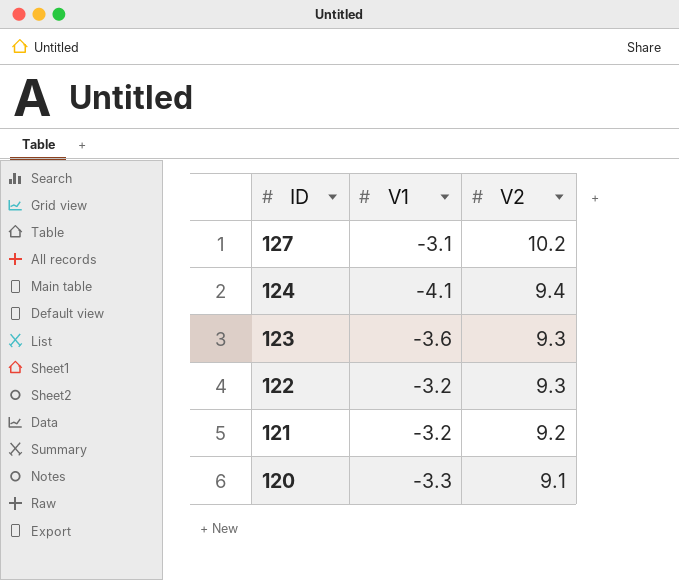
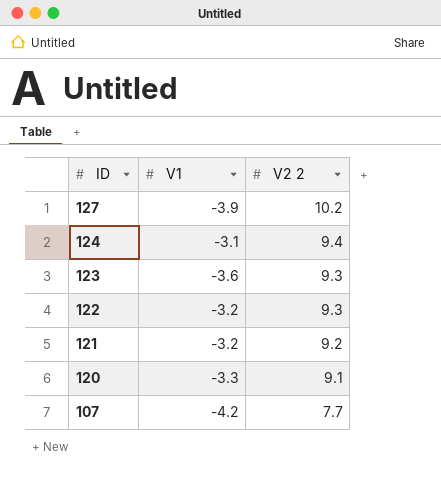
column name: V2 -> V2 2
127 | V1: -3.1 -> -3.9
124 | V1: -4.1 -> -3.1
row 107: none -> -4.2 | 7.7

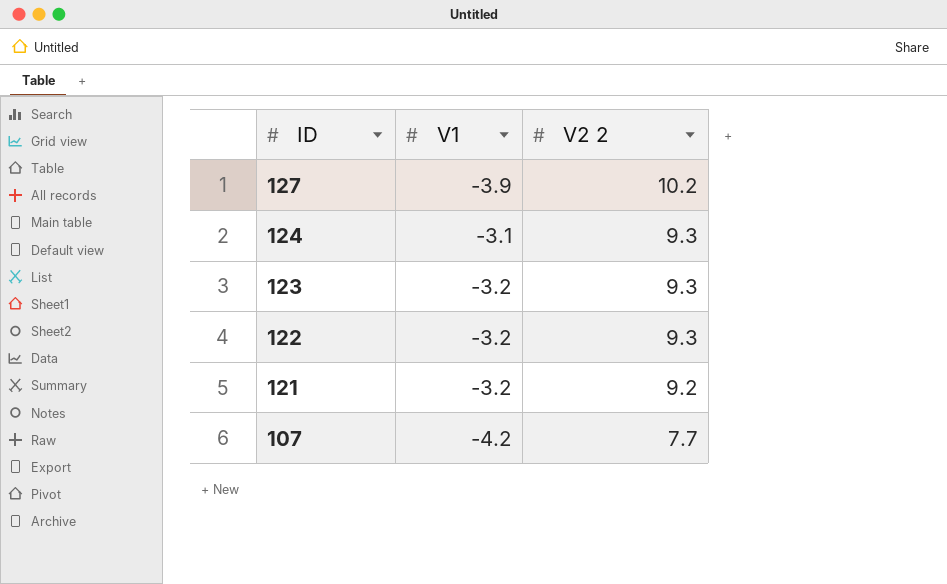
row 120: -3.3 | 9.1 -> none
124 | V2 2: 9.4 -> 9.3
123 | V1: -3.6 -> -3.2

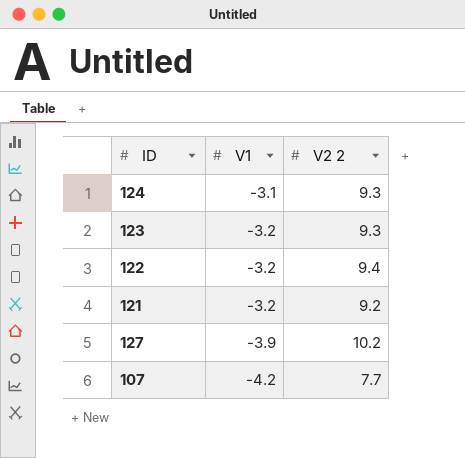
row order: ID descending -> V1 descending
122 | V2 2: 9.3 -> 9.4

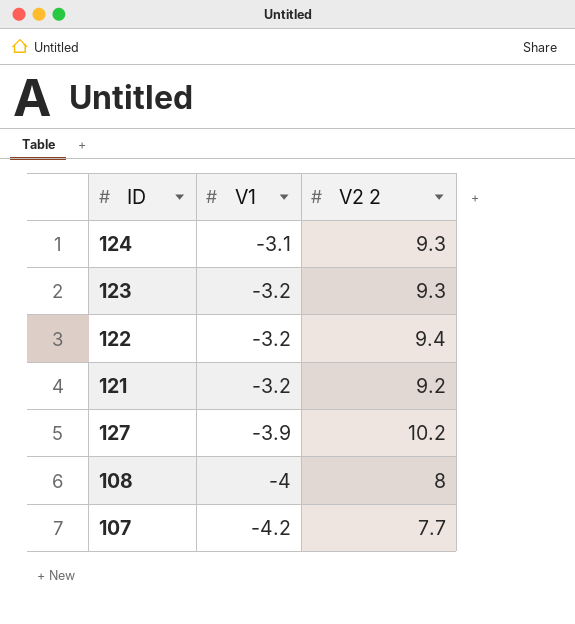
row 108: none -> -4 | 8

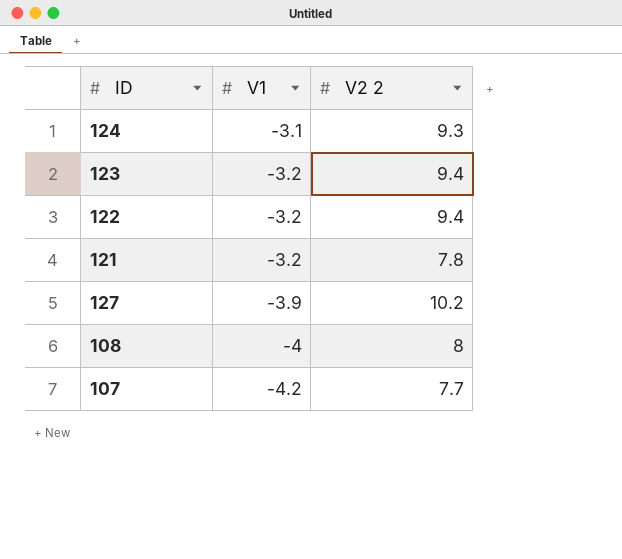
123 | V2 2: 9.3 -> 9.4
121 | V2 2: 9.2 -> 7.8

